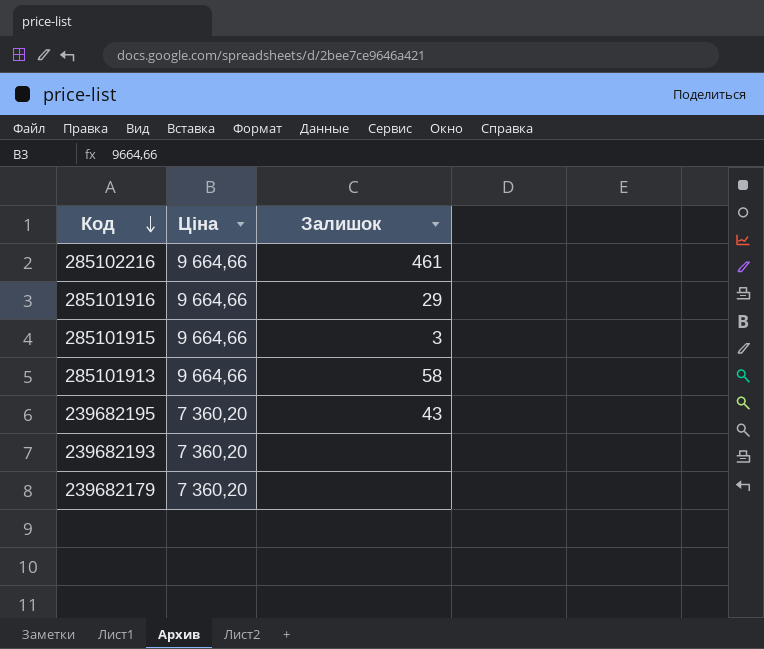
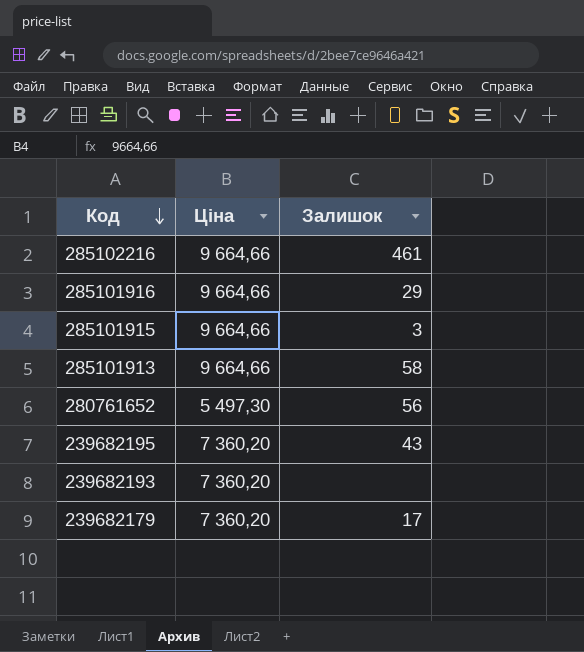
row 280761652: none -> 5 497,30 | 56
239682179 | Залишок: none -> 17

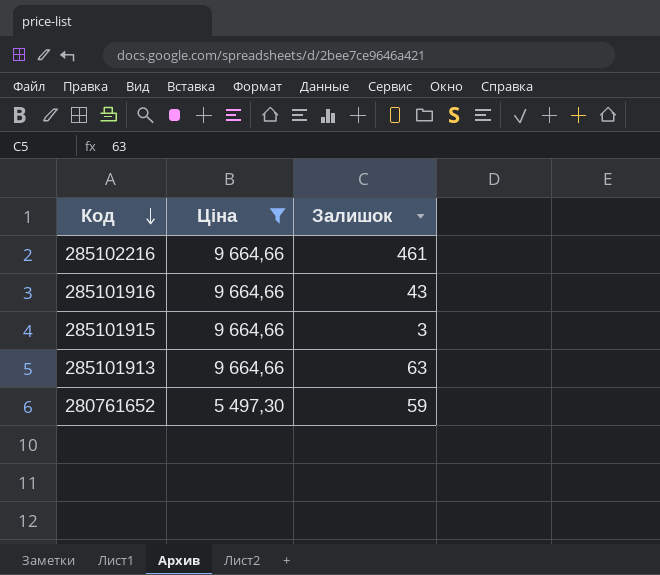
filter: none -> Ціна != 7 360,20
285101916 | Залишок: 29 -> 43
285101913 | Залишок: 58 -> 63
280761652 | Залишок: 56 -> 59

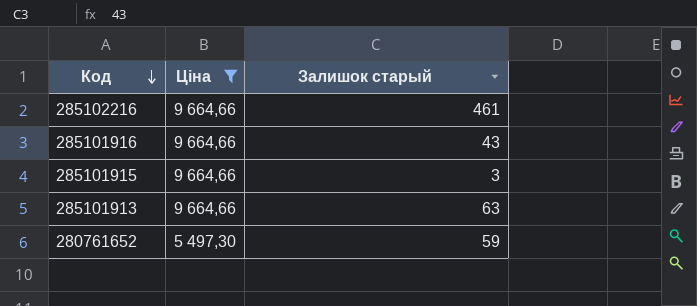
column name: Залишок -> Залишок старый

